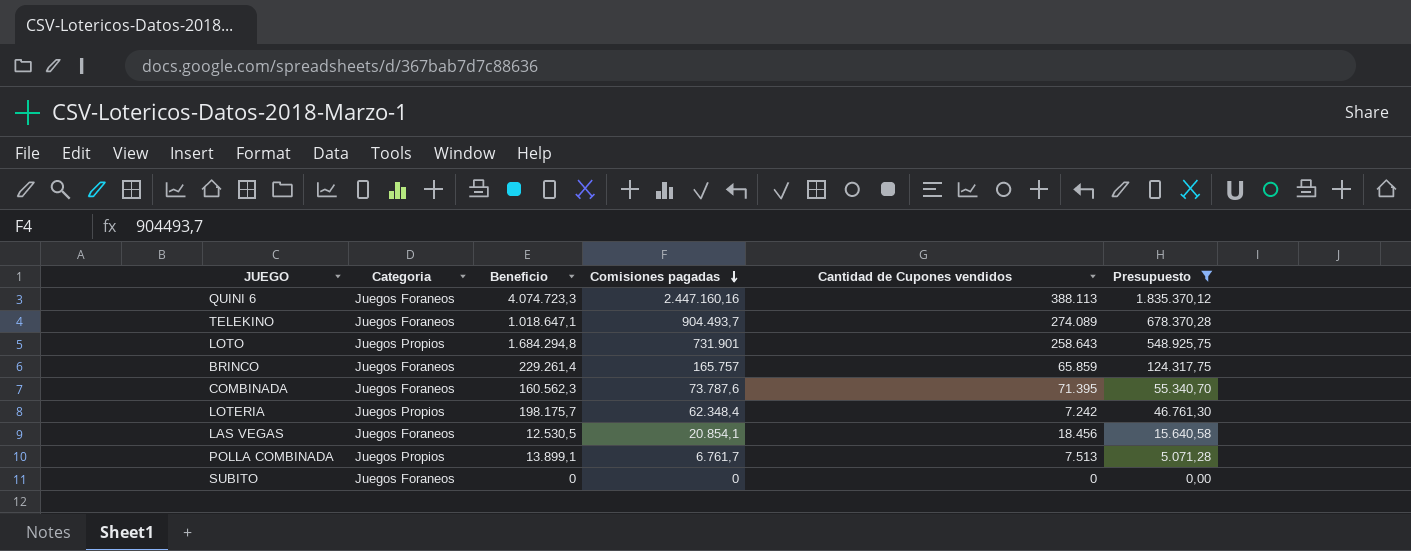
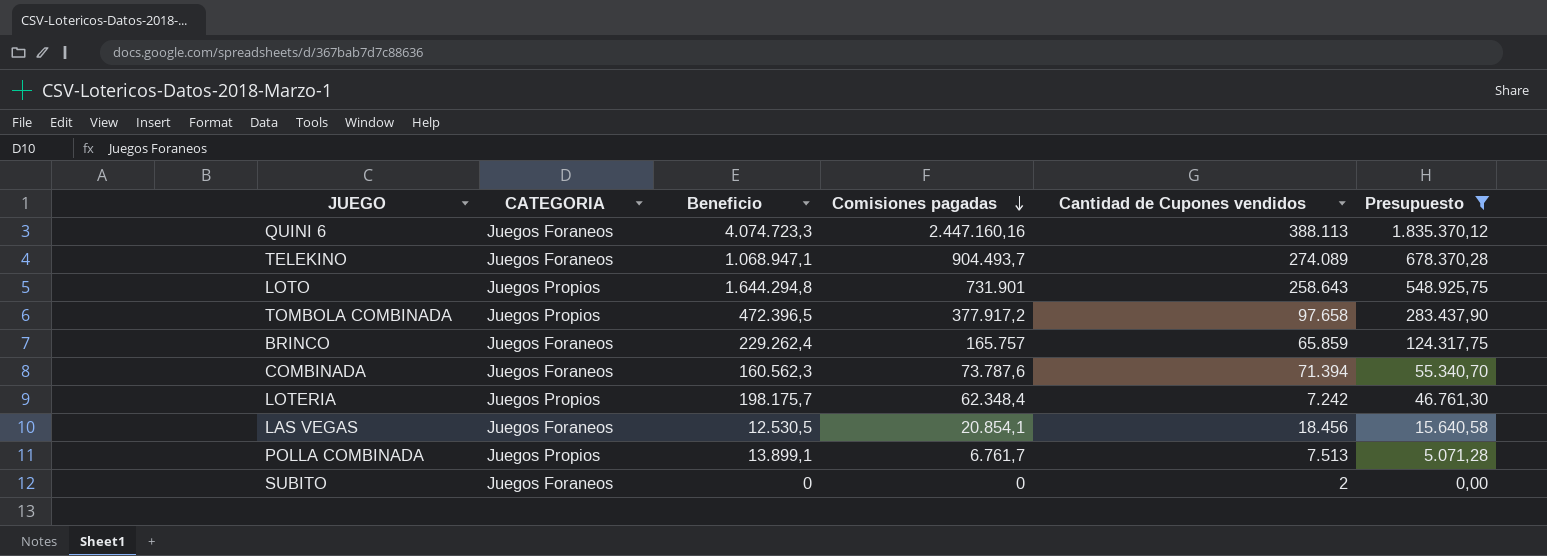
column name: Categoria -> CATEGORIA
TELEKINO | Beneficio: 1.018.647,1 -> 1.068.947,1
LOTO | Beneficio: 1.684.294,8 -> 1.644.294,8
row TOMBOLA COMBINADA: none -> Juegos Propios | 472.396,5 | 377.917,2 | 97.658 | 283.437,90
BRINCO | Beneficio: 229.261,4 -> 229.262,4
COMBINADA | Cantidad de Cupones vendidos: 71.395 -> 71.394
SUBITO | Cantidad de Cupones vendidos: 0 -> 2

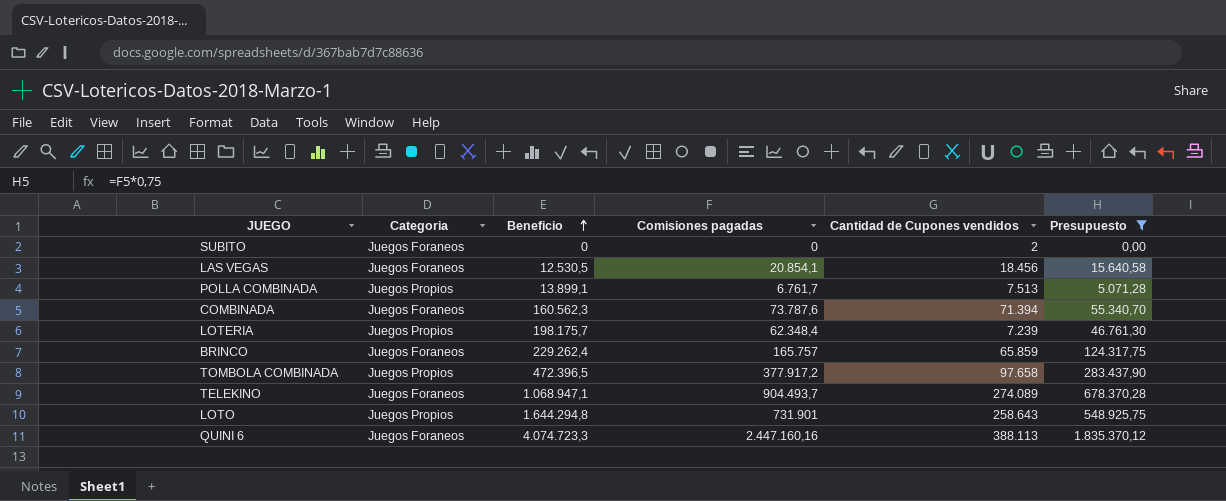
row order: Comisiones pagadas descending -> Beneficio ascending
column name: CATEGORIA -> Categoria
LOTERIA | Cantidad de Cupones vendidos: 7.242 -> 7.239

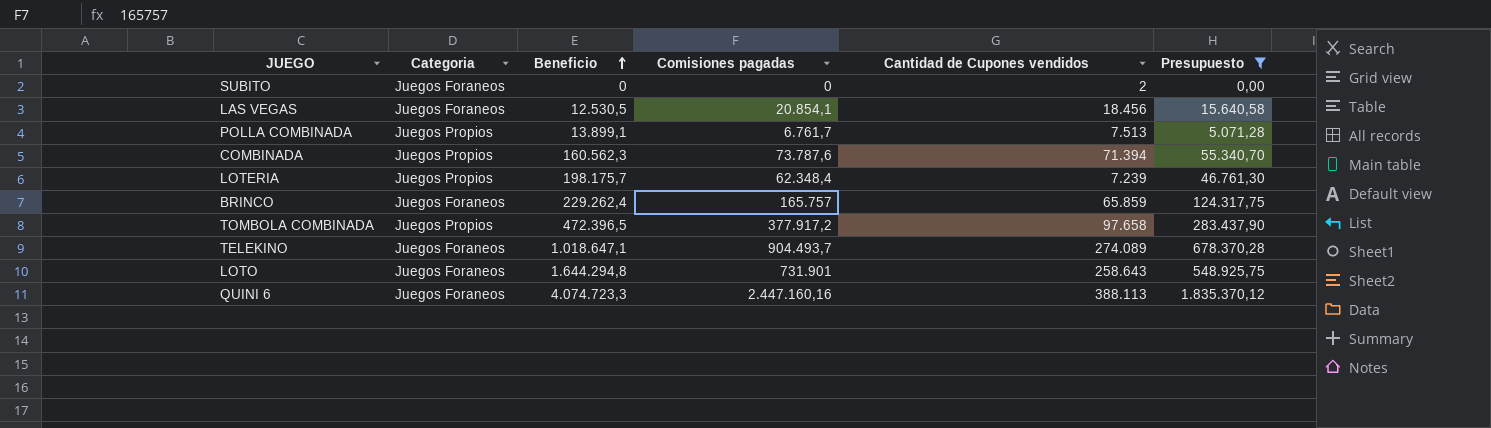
COMBINADA | Categoria: Juegos Foraneos -> Juegos Propios
TELEKINO | Beneficio: 1.068.947,1 -> 1.018.647,1
LOTO | Categoria: Juegos Propios -> Juegos Foraneos

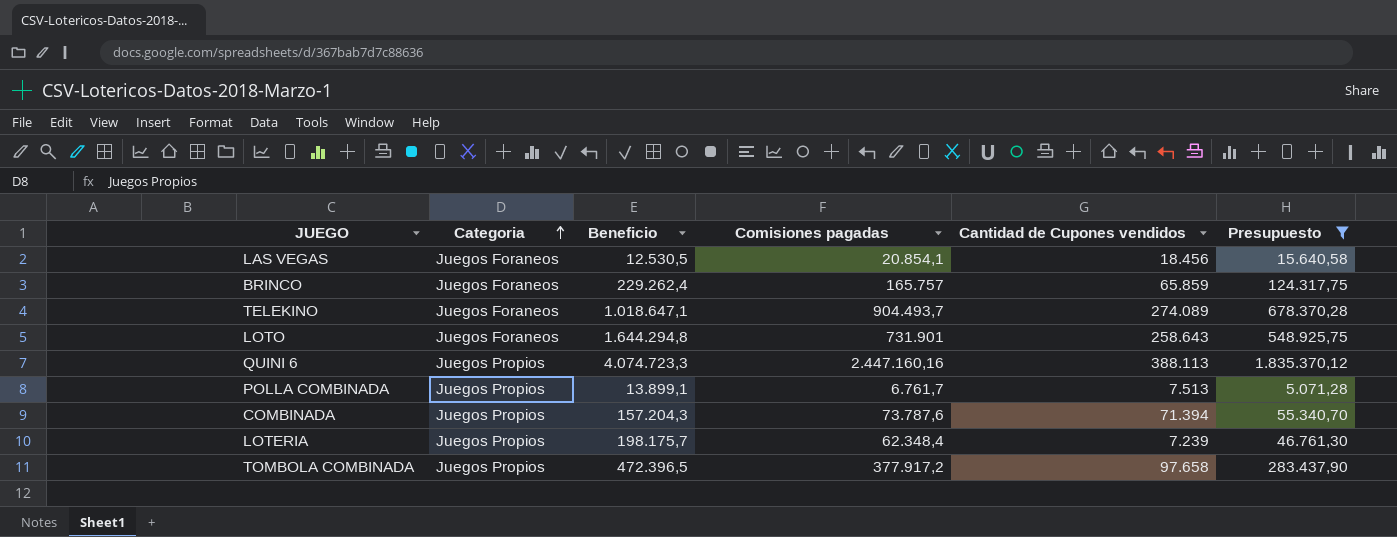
row order: Beneficio ascending -> Categoria ascending
row SUBITO: Juegos Foraneos | 0 | 0 | 2 | 0,00 -> none
QUINI 6 | Categoria: Juegos Foraneos -> Juegos Propios
COMBINADA | Beneficio: 160.562,3 -> 157.204,3

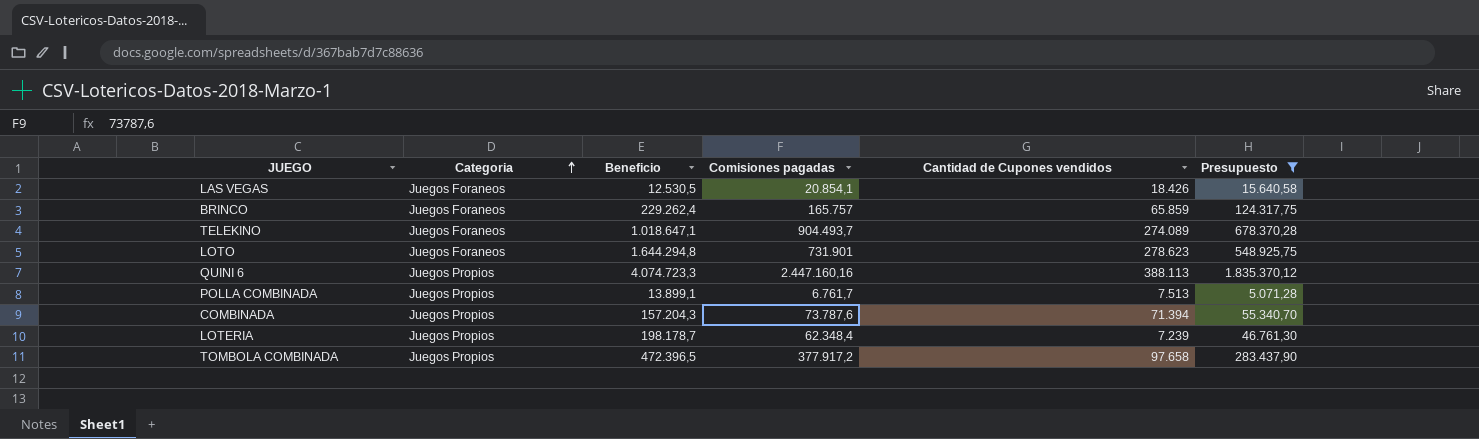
LAS VEGAS | Cantidad de Cupones vendidos: 18.456 -> 18.426
LOTO | Cantidad de Cupones vendidos: 258.643 -> 278.623
LOTERIA | Beneficio: 198.175,7 -> 198.178,7

